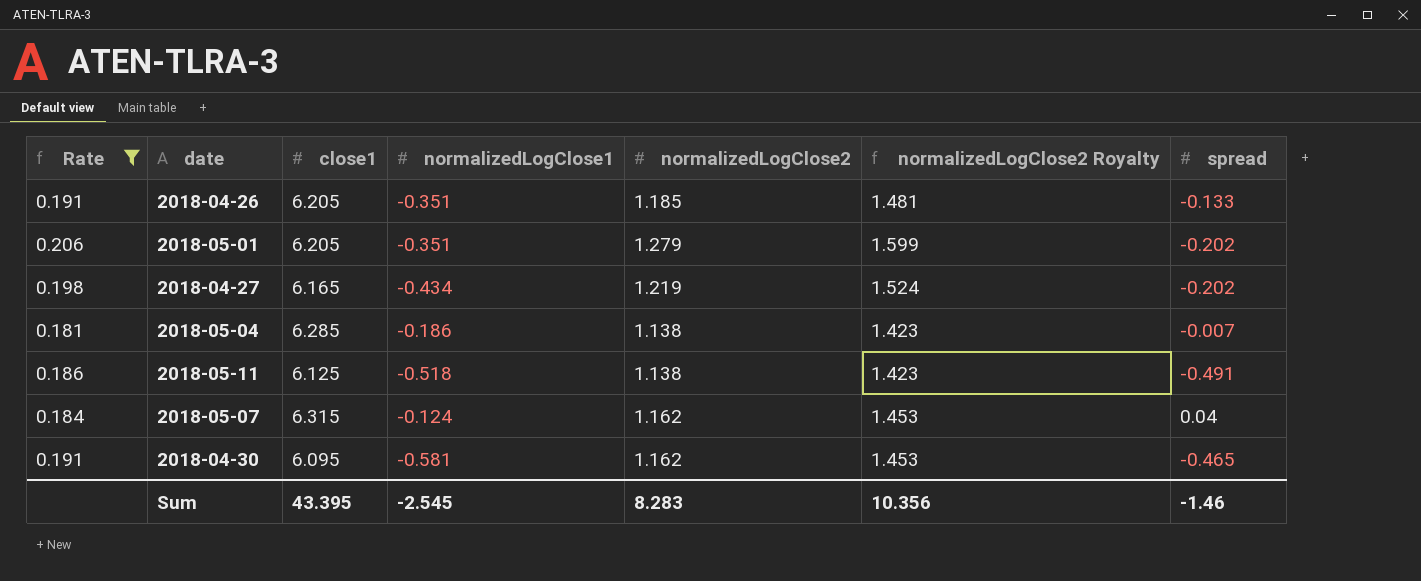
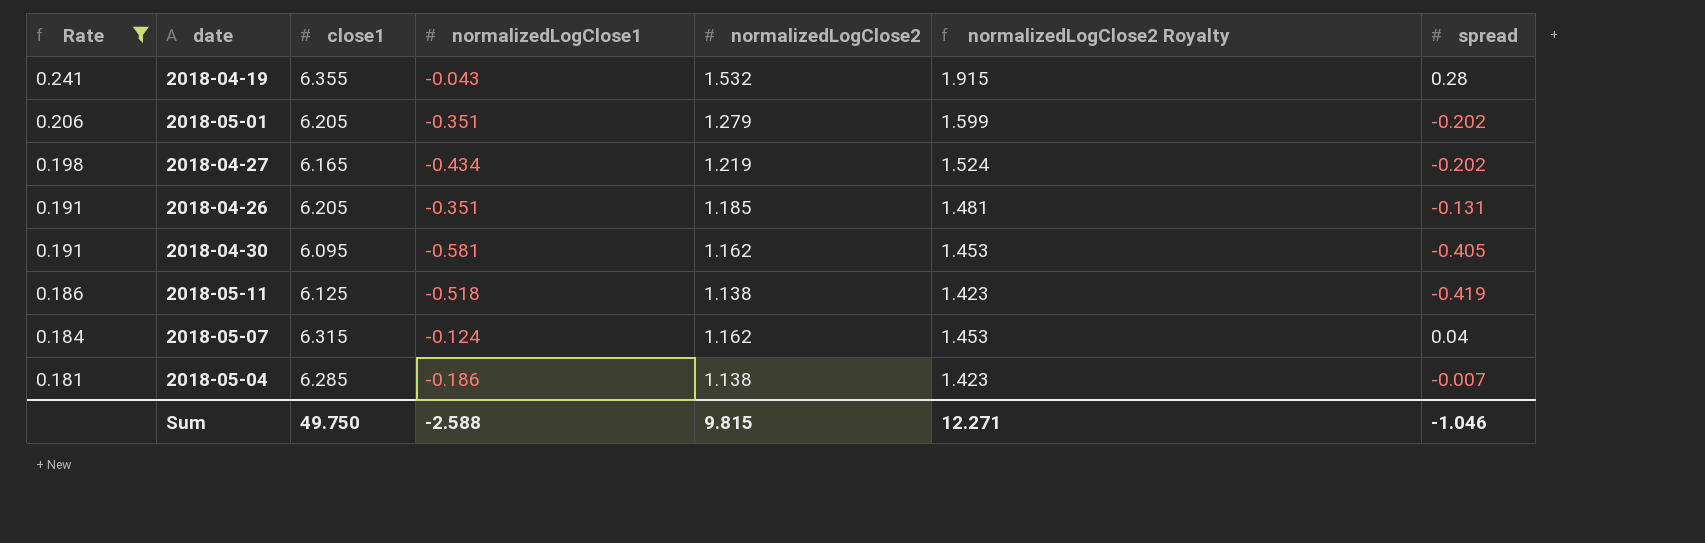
row order: none -> Rate descending
row 2018-04-19: none -> 0.241 | 6.355 | -0.043 | 1.532 | 1.915 | 0.28
2018-04-26 | spread: -0.133 -> -0.131
2018-04-30 | spread: -0.465 -> -0.405
2018-05-11 | spread: -0.491 -> -0.419
Sum | close1: 43.395 -> 49.750
Sum | normalizedLogClose1: -2.545 -> -2.588
Sum | normalizedLogClose2: 8.283 -> 9.815
Sum | normalizedLogClose2 Royalty: 10.356 -> 12.271
Sum | spread: -1.46 -> -1.046

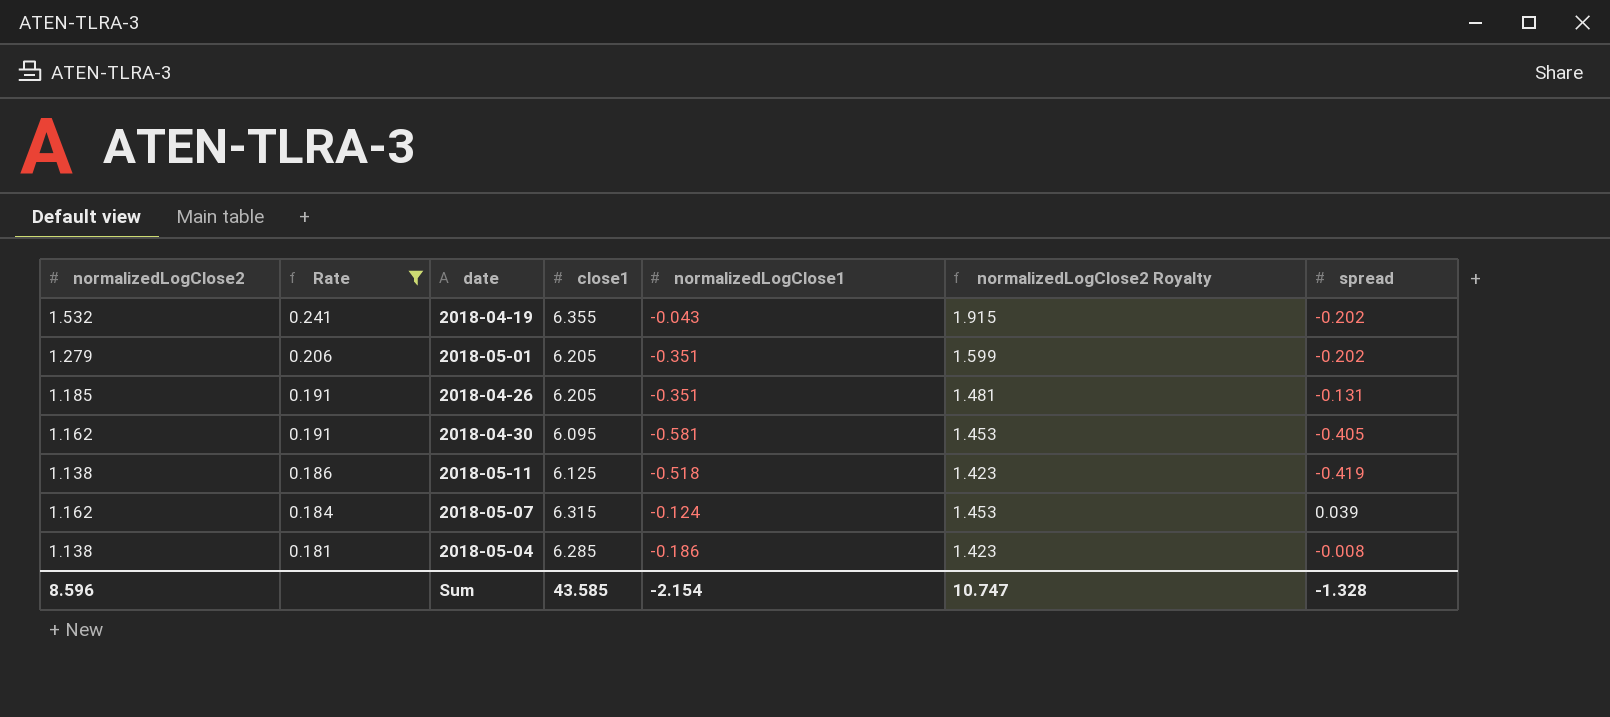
column normalizedLogClose2 | position: 5 -> 1
row 2018-04-27: 0.198 | 6.165 | -0.434 | 1.219 | 1.524 | -0.202 -> none
2018-04-19 | spread: 0.28 -> -0.202
2018-05-07 | spread: 0.04 -> 0.039
2018-05-04 | spread: -0.007 -> -0.008
Sum | normalizedLogClose2: 9.815 -> 8.596
Sum | close1: 49.750 -> 43.585
Sum | normalizedLogClose1: -2.588 -> -2.154
Sum | normalizedLogClose2 Royalty: 12.271 -> 10.747
Sum | spread: -1.046 -> -1.328

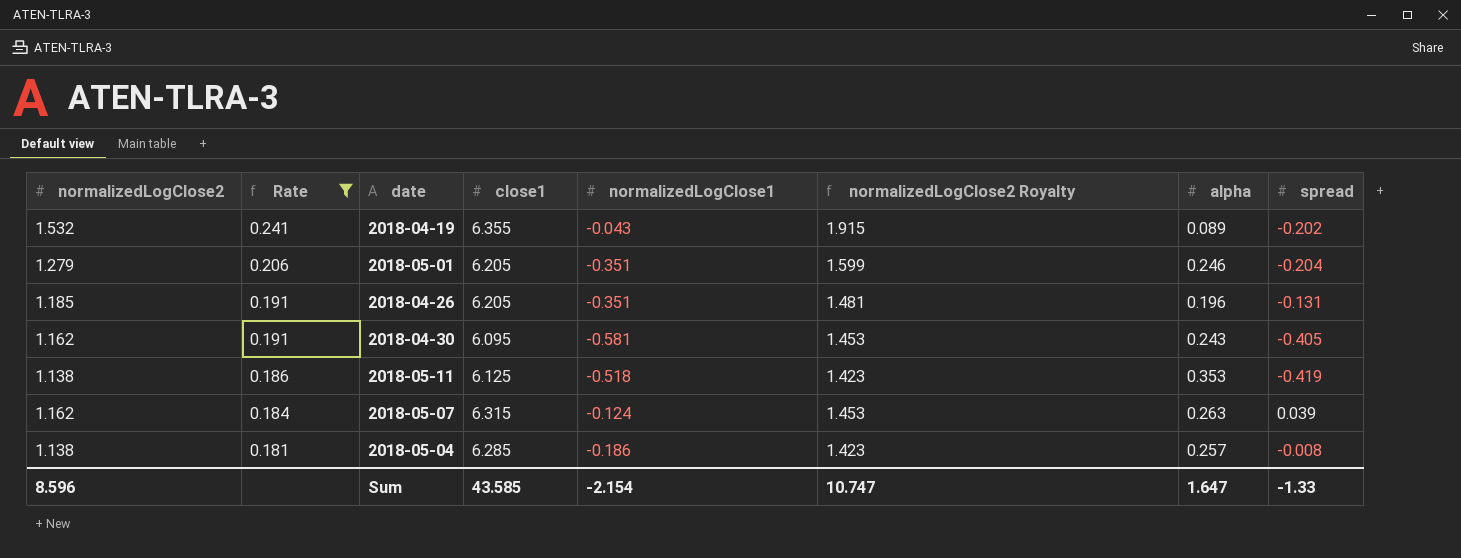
column alpha | position: none -> 7
2018-05-01 | spread: -0.202 -> -0.204
Sum | spread: -1.328 -> -1.33

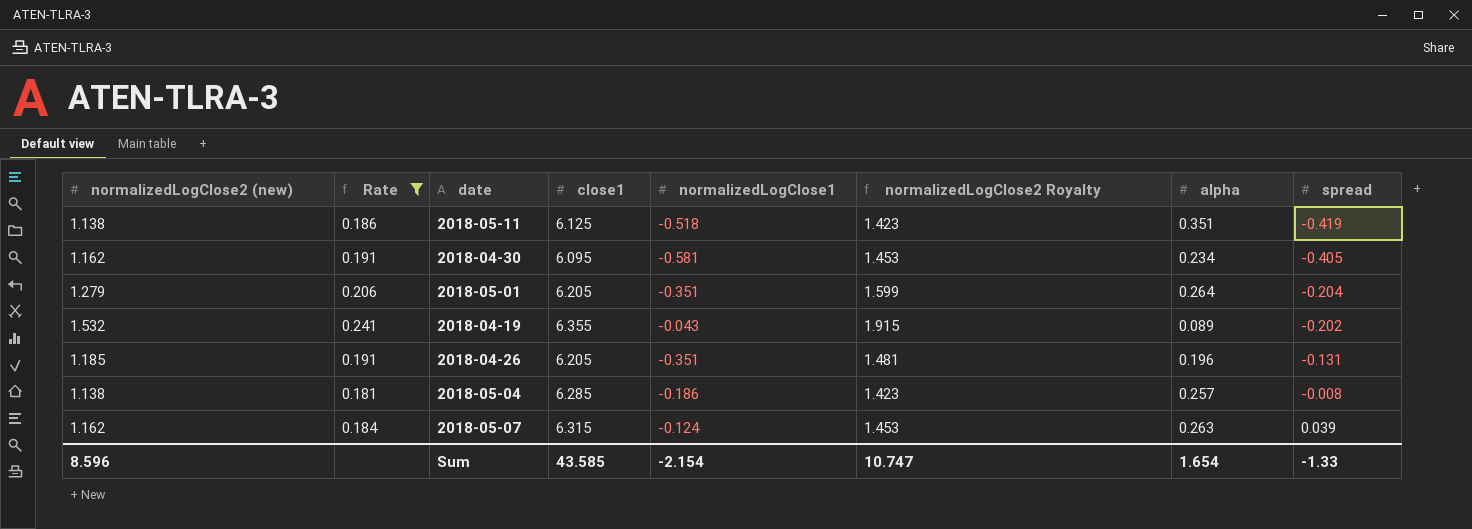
row order: Rate descending -> spread ascending
column name: normalizedLogClose2 -> normalizedLogClose2 (new)
2018-05-11 | alpha: 0.353 -> 0.351
2018-04-30 | alpha: 0.243 -> 0.234
2018-05-01 | alpha: 0.246 -> 0.264
Sum | alpha: 1.647 -> 1.654

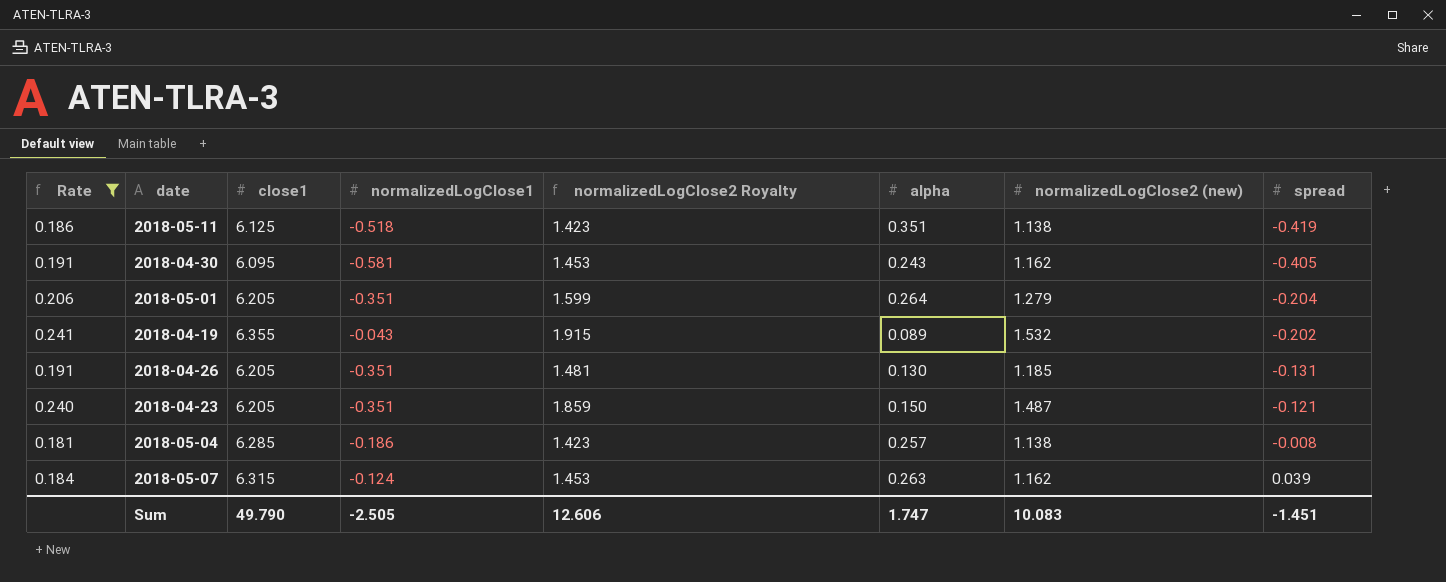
column normalizedLogClose2 (new) | position: 1 -> 7
2018-04-30 | alpha: 0.234 -> 0.243
2018-04-26 | alpha: 0.196 -> 0.130
row 2018-04-23: none -> 0.240 | 6.205 | -0.351 | 1.859 | 0.150 | 1.487 | -0.121
Sum | close1: 43.585 -> 49.790
Sum | normalizedLogClose1: -2.154 -> -2.505
Sum | normalizedLogClose2 Royalty: 10.747 -> 12.606
Sum | alpha: 1.654 -> 1.747
Sum | normalizedLogClose2 (new): 8.596 -> 10.083
Sum | spread: -1.33 -> -1.451

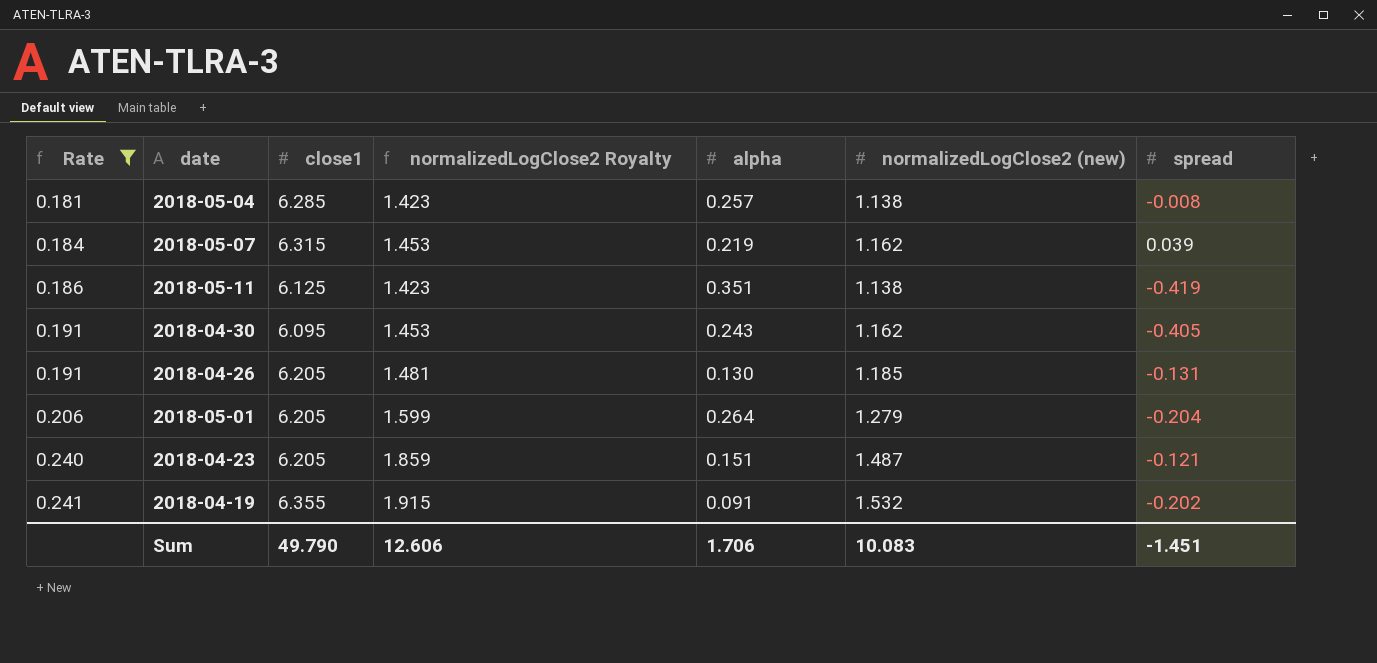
row order: spread ascending -> Rate ascending
column normalizedLogClose1 | position: 4 -> none
2018-05-07 | alpha: 0.263 -> 0.219
2018-04-23 | alpha: 0.150 -> 0.151
2018-04-19 | alpha: 0.089 -> 0.091
Sum | alpha: 1.747 -> 1.706

